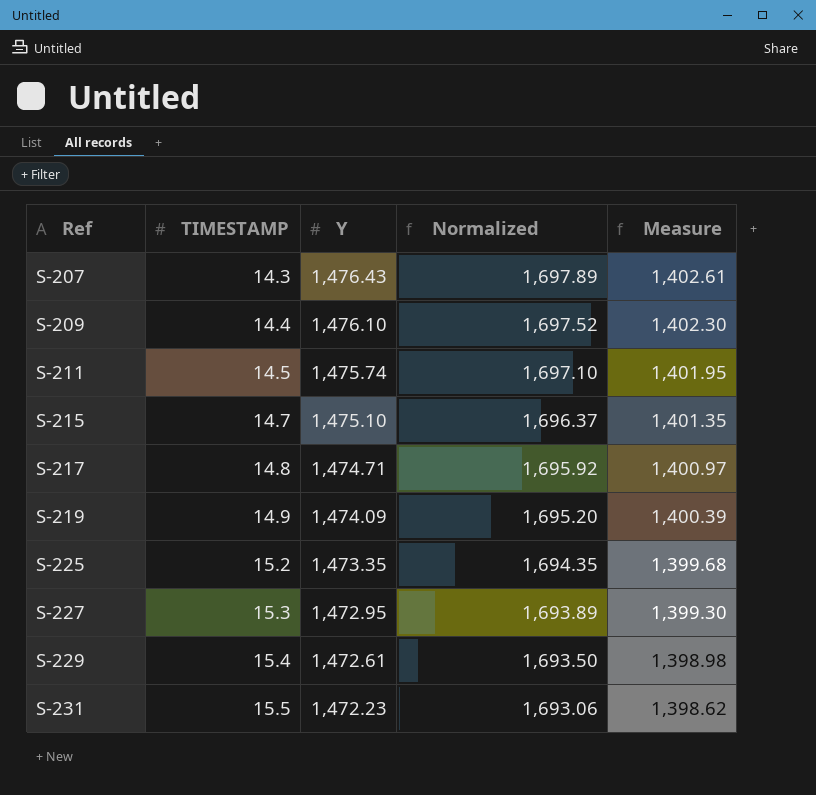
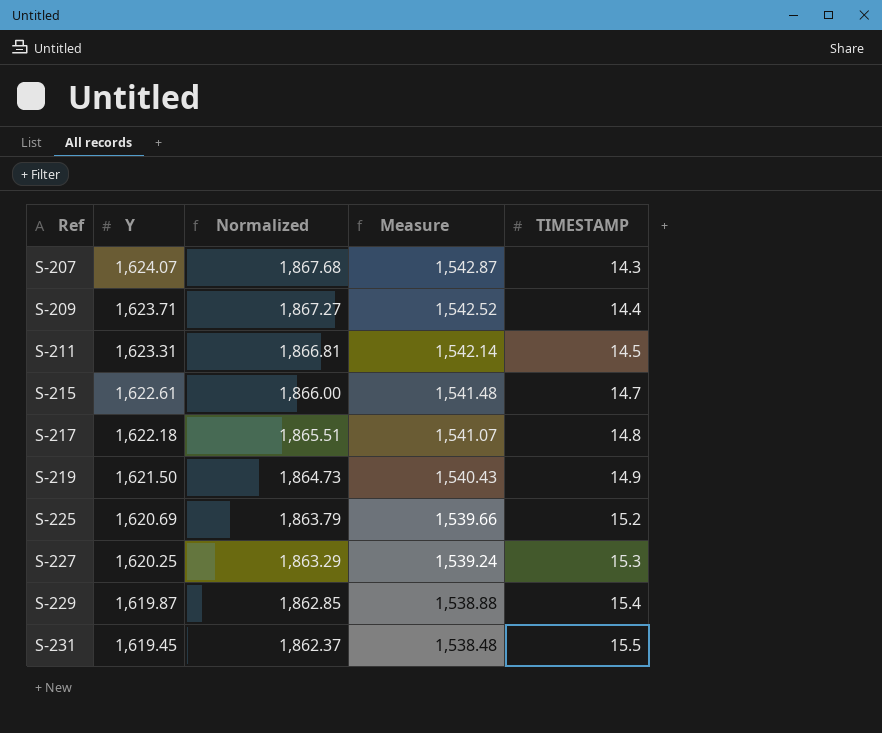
column TIMESTAMP | position: 2 -> 5
S-207 | Y: 1,476.43 -> 1,624.07
S-207 | Normalized: 1,697.89 -> 1,867.68
S-207 | Measure: 1,402.61 -> 1,542.87
S-209 | Y: 1,476.10 -> 1,623.71
S-209 | Normalized: 1,697.52 -> 1,867.27
S-209 | Measure: 1,402.30 -> 1,542.52
S-211 | Y: 1,475.74 -> 1,623.31
S-211 | Normalized: 1,697.10 -> 1,866.81
S-211 | Measure: 1,401.95 -> 1,542.14
S-215 | Y: 1,475.10 -> 1,622.61
S-215 | Normalized: 1,696.37 -> 1,866.00
S-215 | Measure: 1,401.35 -> 1,541.48
S-217 | Y: 1,474.71 -> 1,622.18
S-217 | Normalized: 1,695.92 -> 1,865.51
S-217 | Measure: 1,400.97 -> 1,541.07
S-219 | Y: 1,474.09 -> 1,621.50
S-219 | Normalized: 1,695.20 -> 1,864.73
S-219 | Measure: 1,400.39 -> 1,540.43
S-225 | Y: 1,473.35 -> 1,620.69
S-225 | Normalized: 1,694.35 -> 1,863.79
S-225 | Measure: 1,399.68 -> 1,539.66
S-227 | Y: 1,472.95 -> 1,620.25
S-227 | Normalized: 1,693.89 -> 1,863.29
S-227 | Measure: 1,399.30 -> 1,539.24
S-229 | Y: 1,472.61 -> 1,619.87
S-229 | Normalized: 1,693.50 -> 1,862.85
S-229 | Measure: 1,398.98 -> 1,538.88
S-231 | Y: 1,472.23 -> 1,619.45
S-231 | Normalized: 1,693.06 -> 1,862.37
S-231 | Measure: 1,398.62 -> 1,538.48

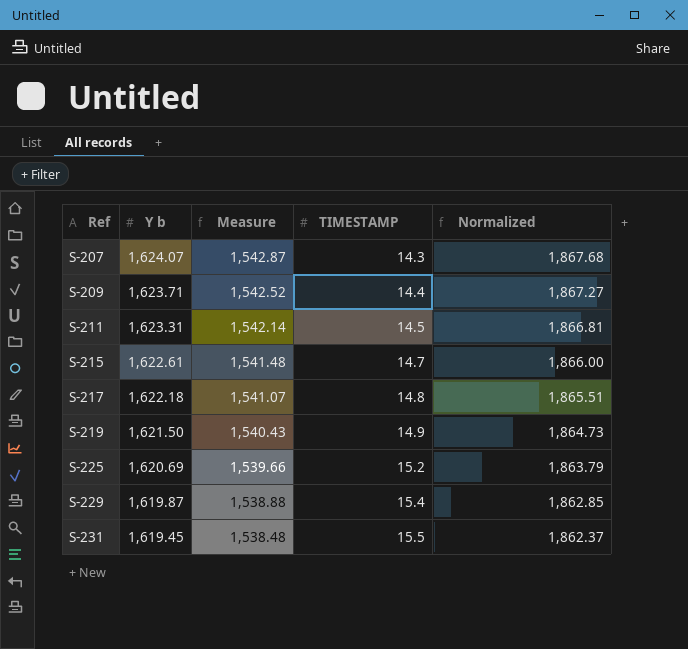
column name: Y -> Y b
column Normalized | position: 3 -> 5
row S-227: 1,620.25 | 1,863.29 | 1,539.24 | 15.3 -> none

